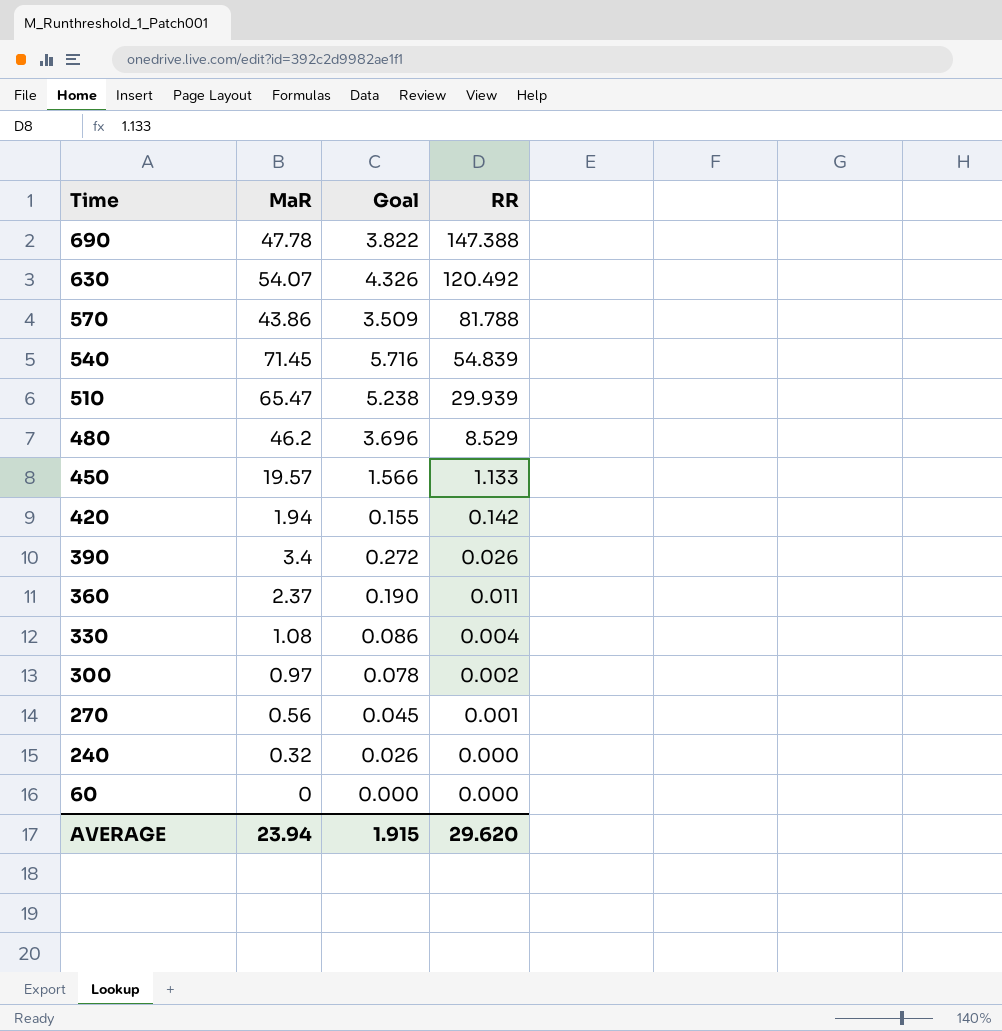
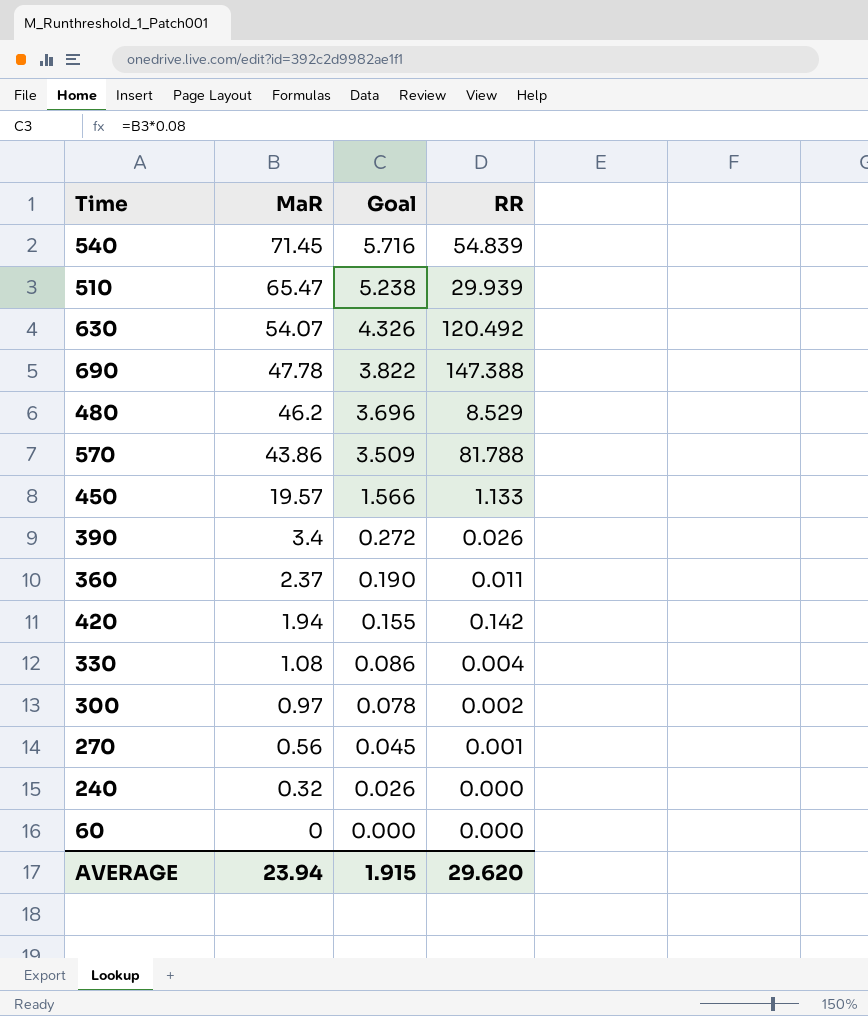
row order: Time descending -> MaR descending

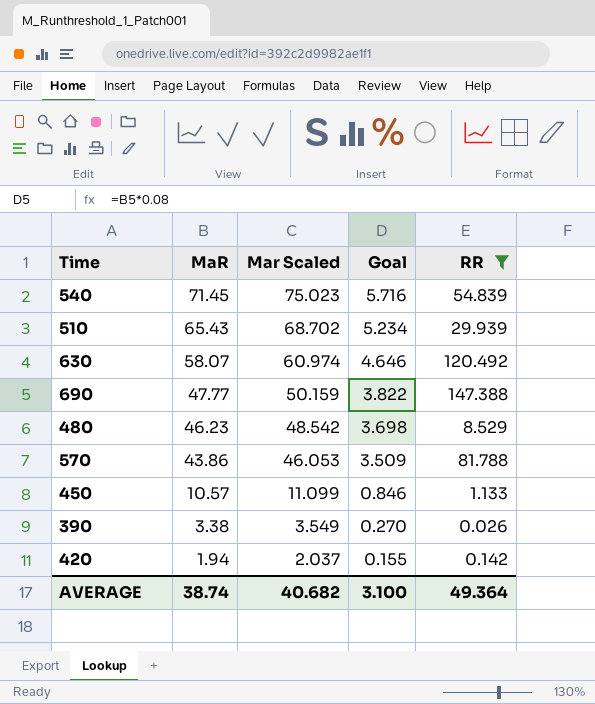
filter: none -> RR >= 0.026
column Mar Scaled | formula: none -> [MaR] * 1.05
510 | MaR: 65.47 -> 65.43
510 | Goal: 5.238 -> 5.234
630 | MaR: 54.07 -> 58.07
630 | Goal: 4.326 -> 4.646
690 | MaR: 47.78 -> 47.77
480 | MaR: 46.2 -> 46.23
480 | Goal: 3.696 -> 3.698
450 | MaR: 19.57 -> 10.57
450 | Goal: 1.566 -> 0.846
390 | MaR: 3.4 -> 3.38
390 | Goal: 0.272 -> 0.270
AVERAGE | MaR: 23.94 -> 38.74
AVERAGE | Goal: 1.915 -> 3.100
AVERAGE | RR: 29.620 -> 49.364

